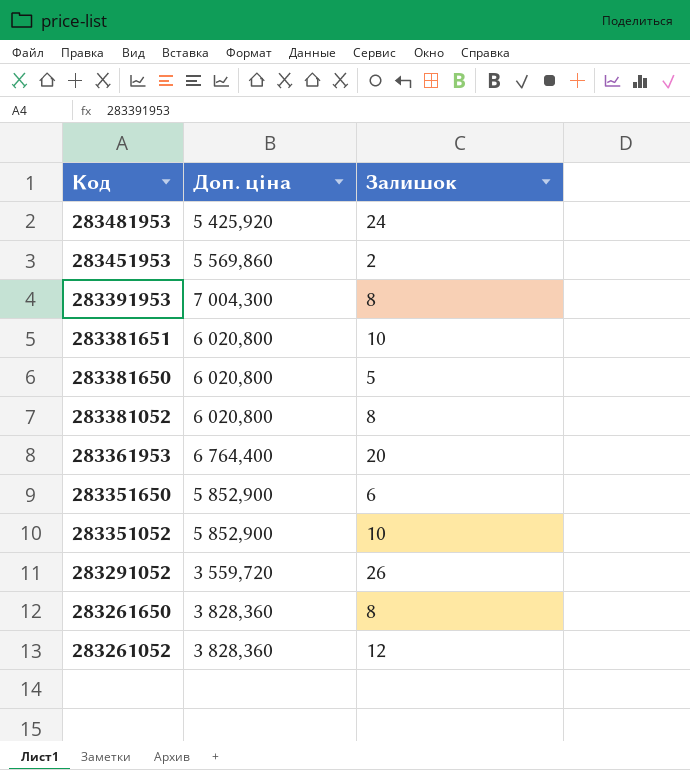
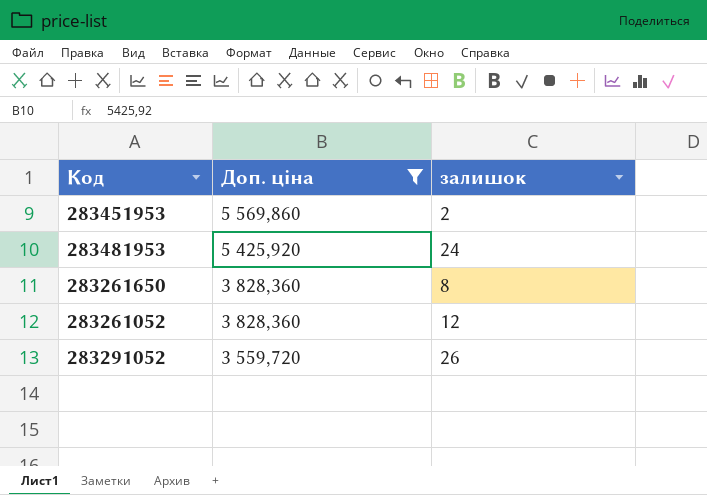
filter: none -> Доп. ціна <= 5 569,860
row order: Код descending -> Доп. ціна descending
column name: Залишок -> залишок

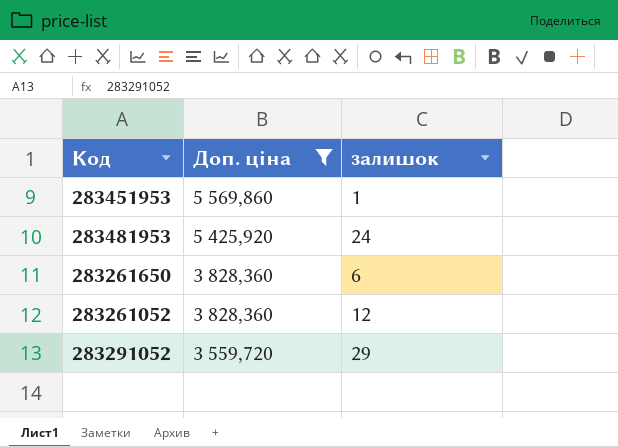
283451953 | залишок: 2 -> 1
283261650 | залишок: 8 -> 6
283291052 | залишок: 26 -> 29

